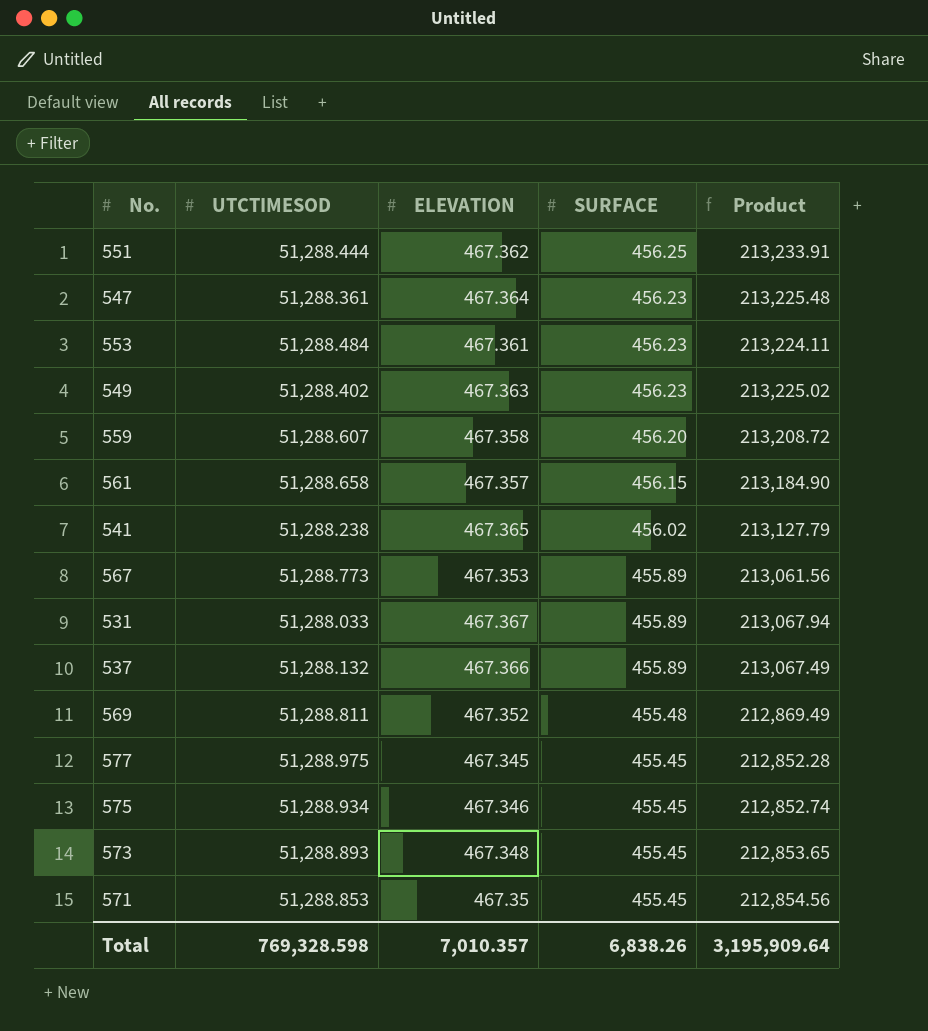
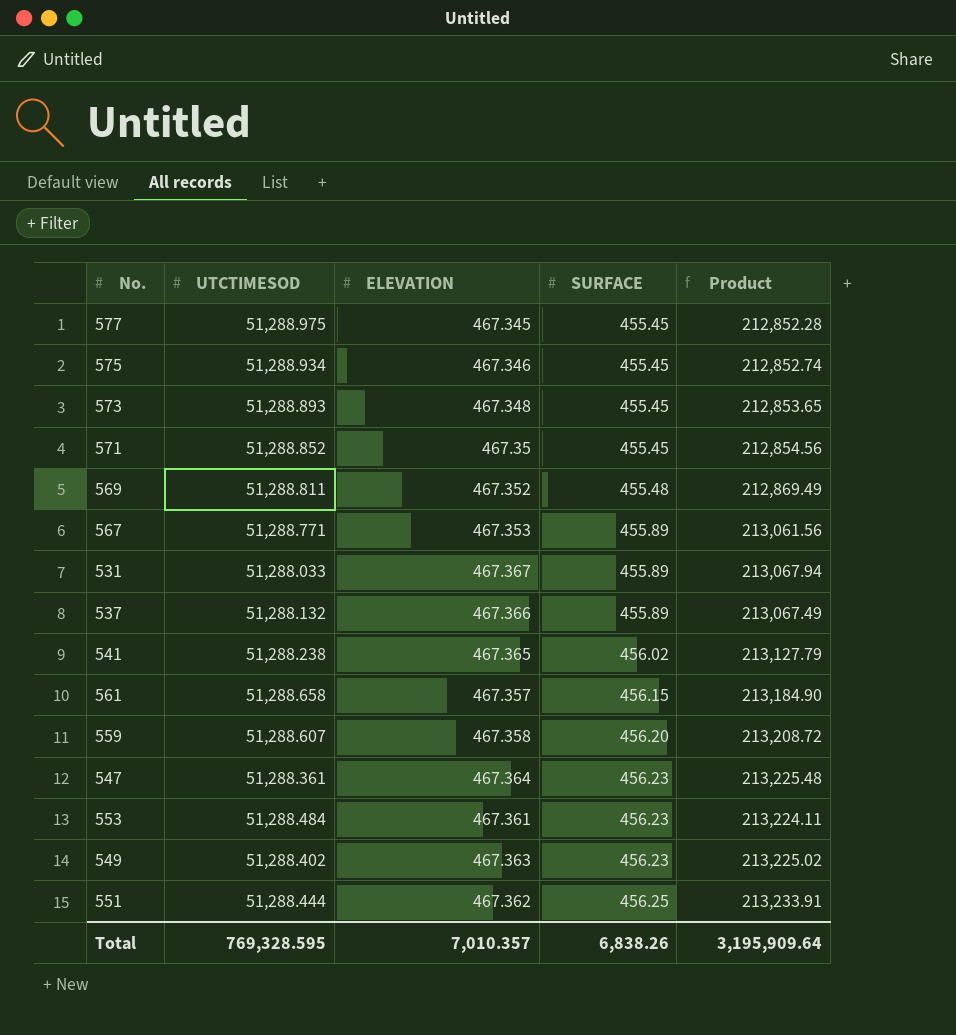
row order: SURFACE descending -> SURFACE ascending
571 | UTCTIMESOD: 51,288.853 -> 51,288.852
567 | UTCTIMESOD: 51,288.773 -> 51,288.771
Total | UTCTIMESOD: 769,328.598 -> 769,328.595

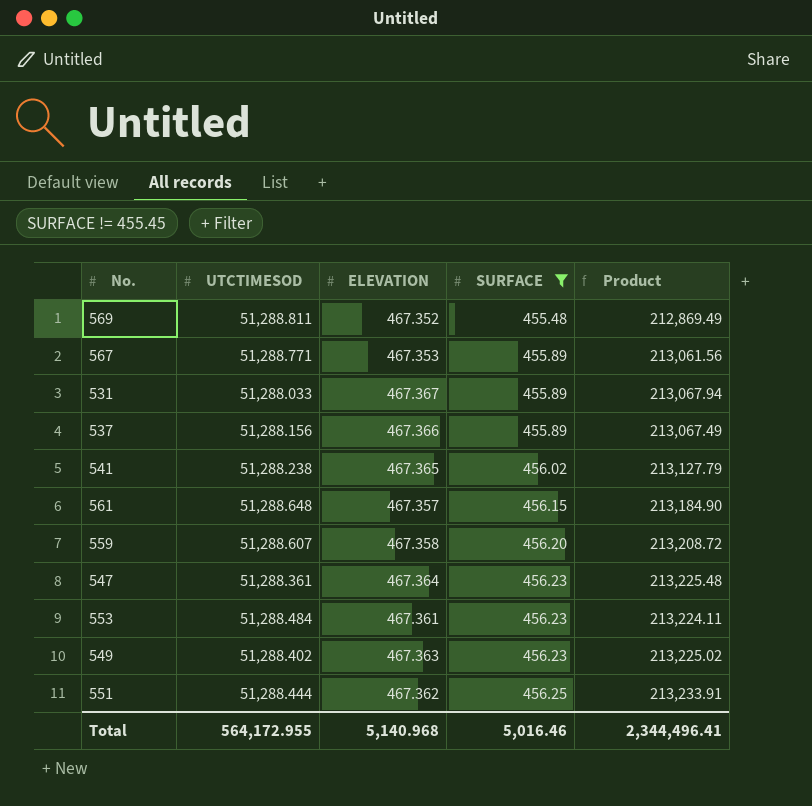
filter: none -> SURFACE != 455.45
537 | UTCTIMESOD: 51,288.132 -> 51,288.156
561 | UTCTIMESOD: 51,288.658 -> 51,288.648
Total | UTCTIMESOD: 769,328.595 -> 564,172.955
Total | ELEVATION: 7,010.357 -> 5,140.968
Total | SURFACE: 6,838.26 -> 5,016.46
Total | Product: 3,195,909.64 -> 2,344,496.41

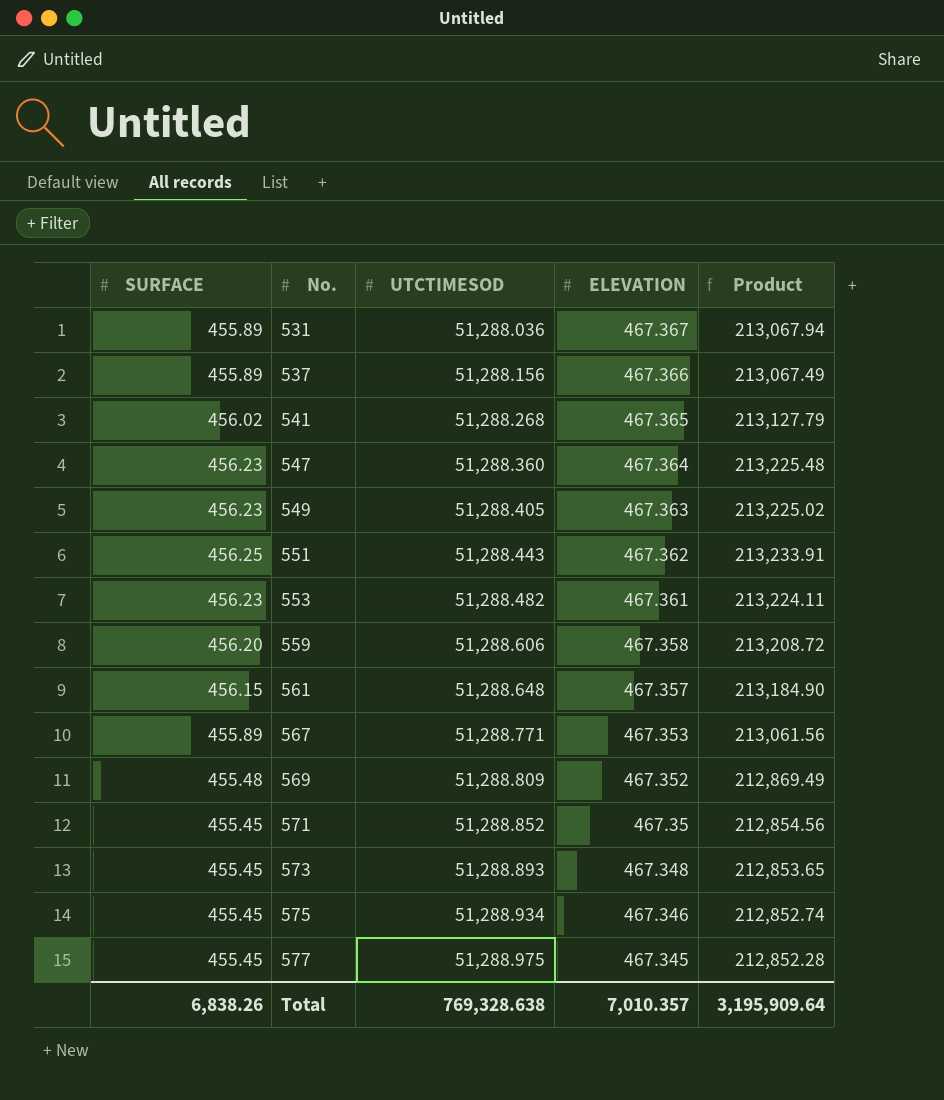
filter: SURFACE != 455.45 -> none
row order: SURFACE ascending -> No. ascending
column SURFACE | position: 4 -> 1
531 | UTCTIMESOD: 51,288.033 -> 51,288.036
541 | UTCTIMESOD: 51,288.238 -> 51,288.268
547 | UTCTIMESOD: 51,288.361 -> 51,288.360
549 | UTCTIMESOD: 51,288.402 -> 51,288.405
551 | UTCTIMESOD: 51,288.444 -> 51,288.443
553 | UTCTIMESOD: 51,288.484 -> 51,288.482
559 | UTCTIMESOD: 51,288.607 -> 51,288.606
569 | UTCTIMESOD: 51,288.811 -> 51,288.809
Total | SURFACE: 5,016.46 -> 6,838.26
Total | UTCTIMESOD: 564,172.955 -> 769,328.638
Total | ELEVATION: 5,140.968 -> 7,010.357
Total | Product: 2,344,496.41 -> 3,195,909.64

